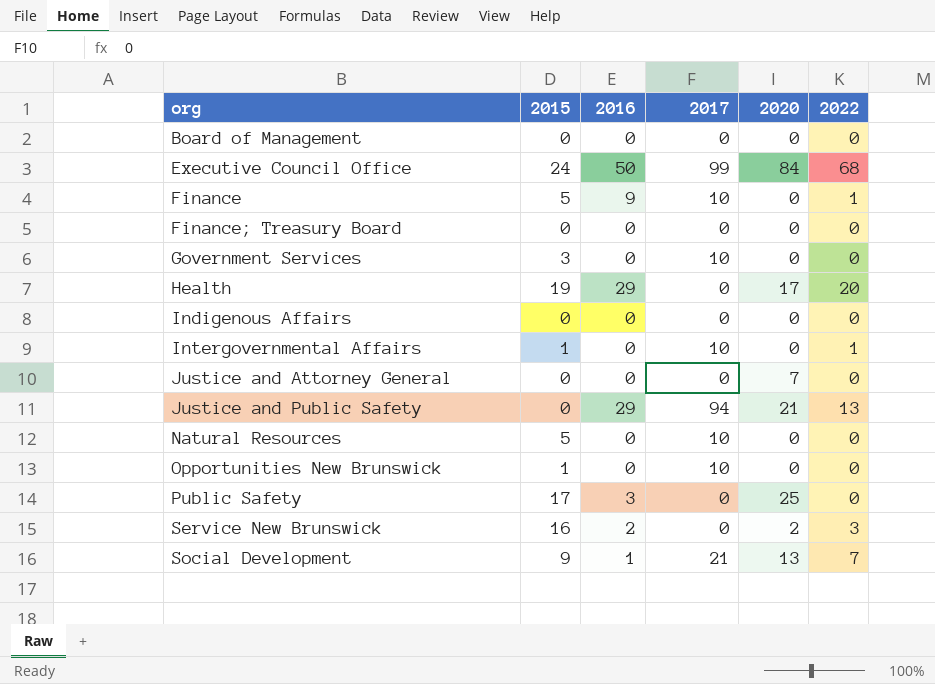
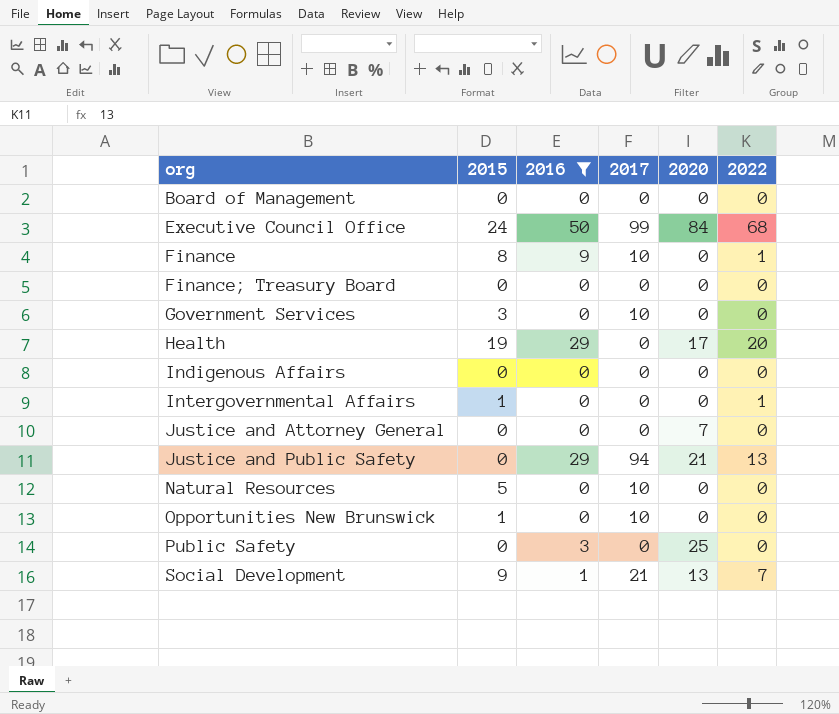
filter: none -> 2016 != 2
Finance | 2015: 5 -> 8
Intergovernmental Affairs | 2017: 10 -> 0
Public Safety | 2015: 17 -> 0

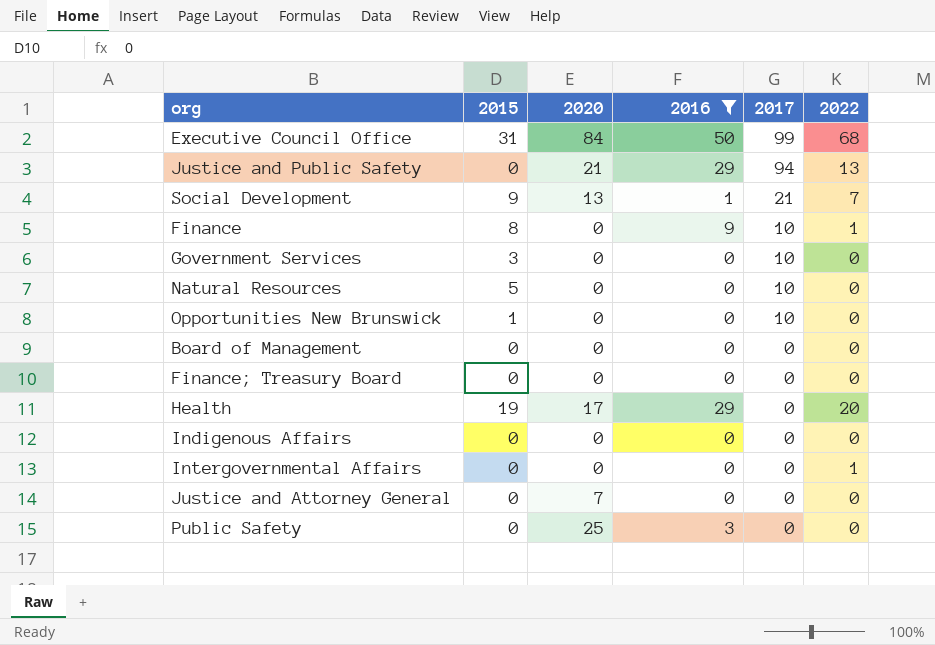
row order: org ascending -> 2017 descending
column 2020 | position: 5 -> 3
Executive Council Office | 2015: 24 -> 31
Intergovernmental Affairs | 2015: 1 -> 0

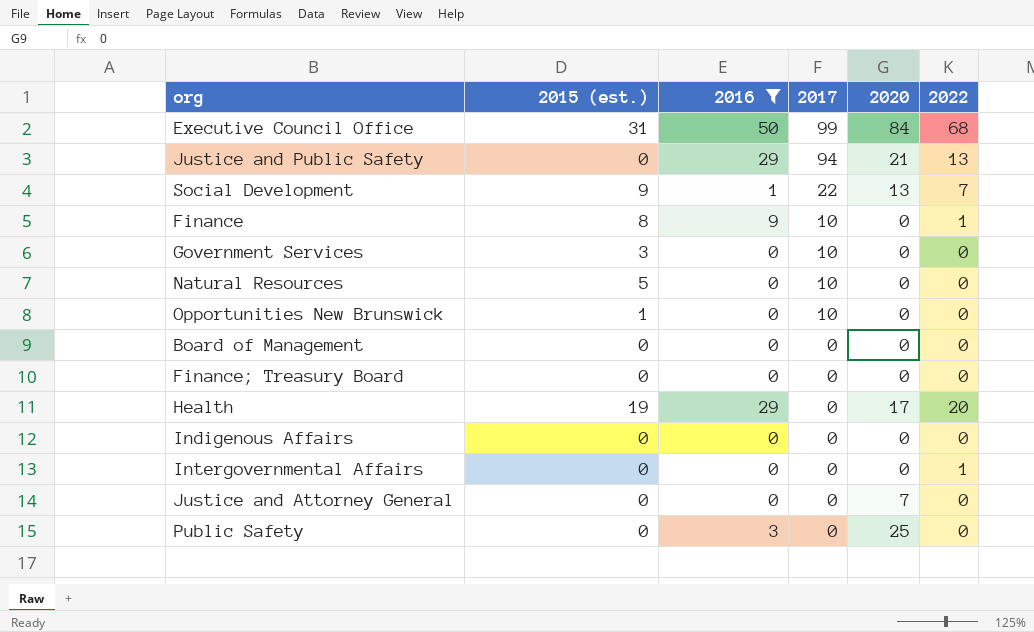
column name: 2015 -> 2015 (est.)
column 2020 | position: 3 -> 5
Social Development | 2017: 21 -> 22

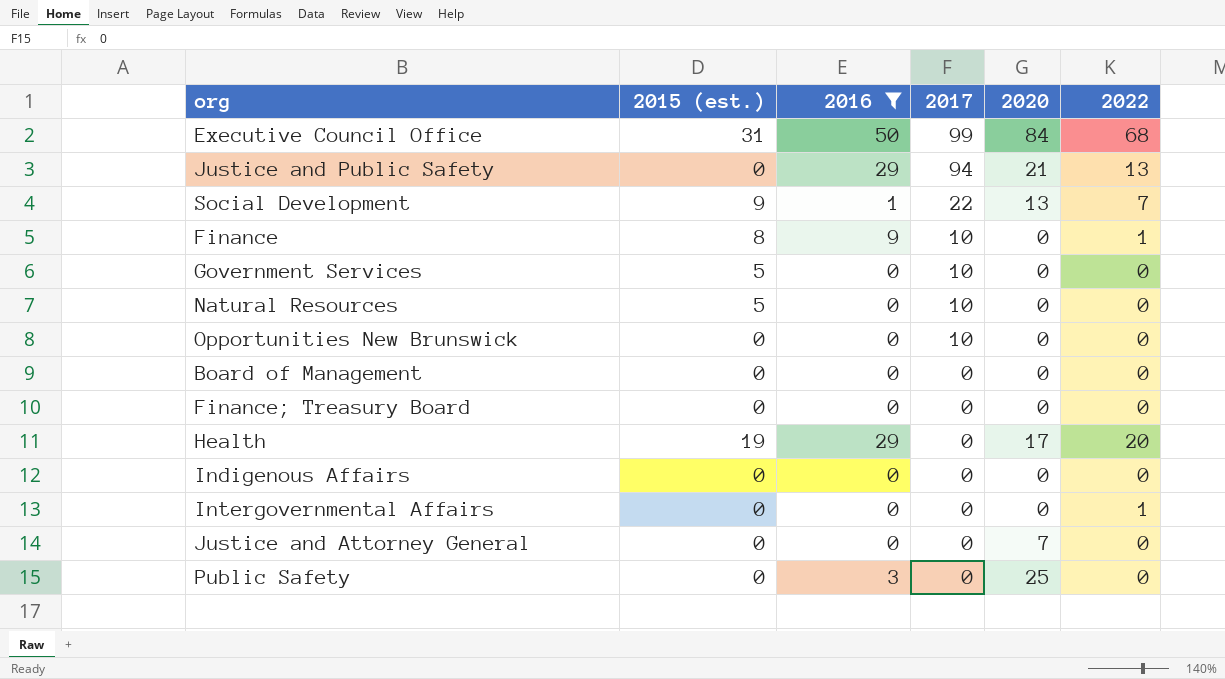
Government Services | 2015 (est.): 3 -> 5
Opportunities New Brunswick | 2015 (est.): 1 -> 0

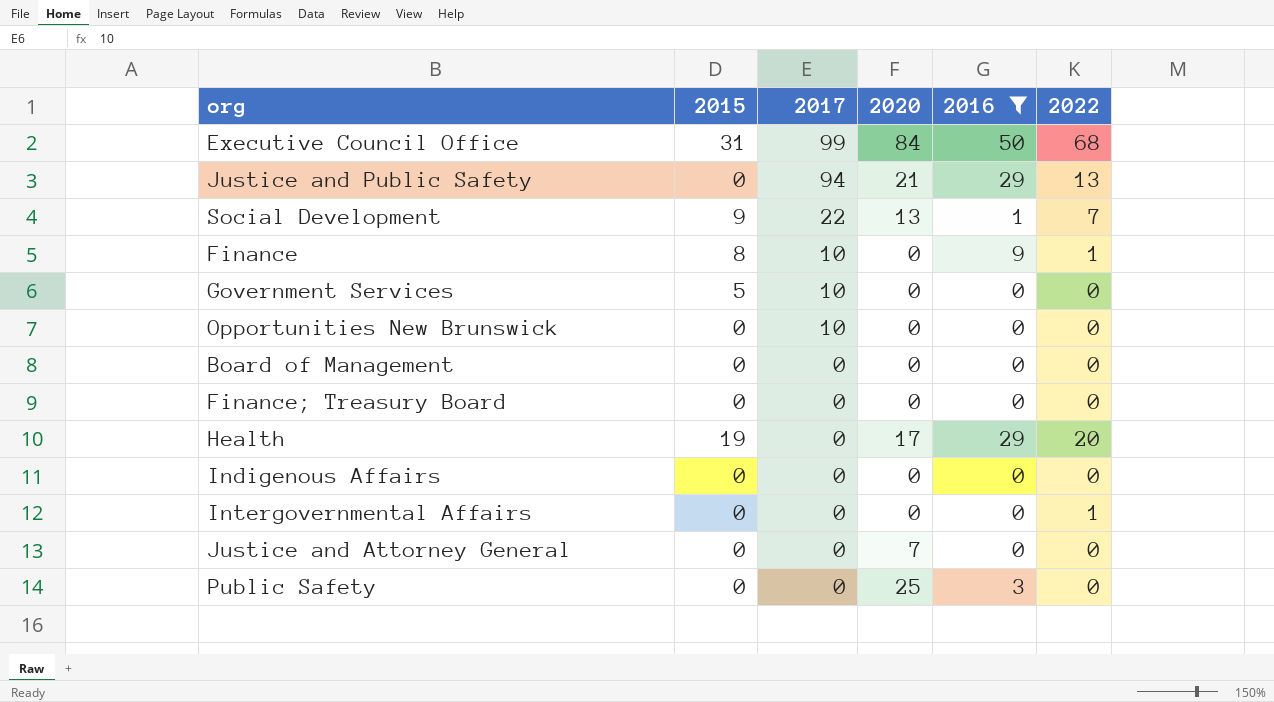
column name: 2015 (est.) -> 2015
column 2016 | position: 3 -> 5
row Natural Resources: 5 | 0 | 10 | 0 | 0 -> none

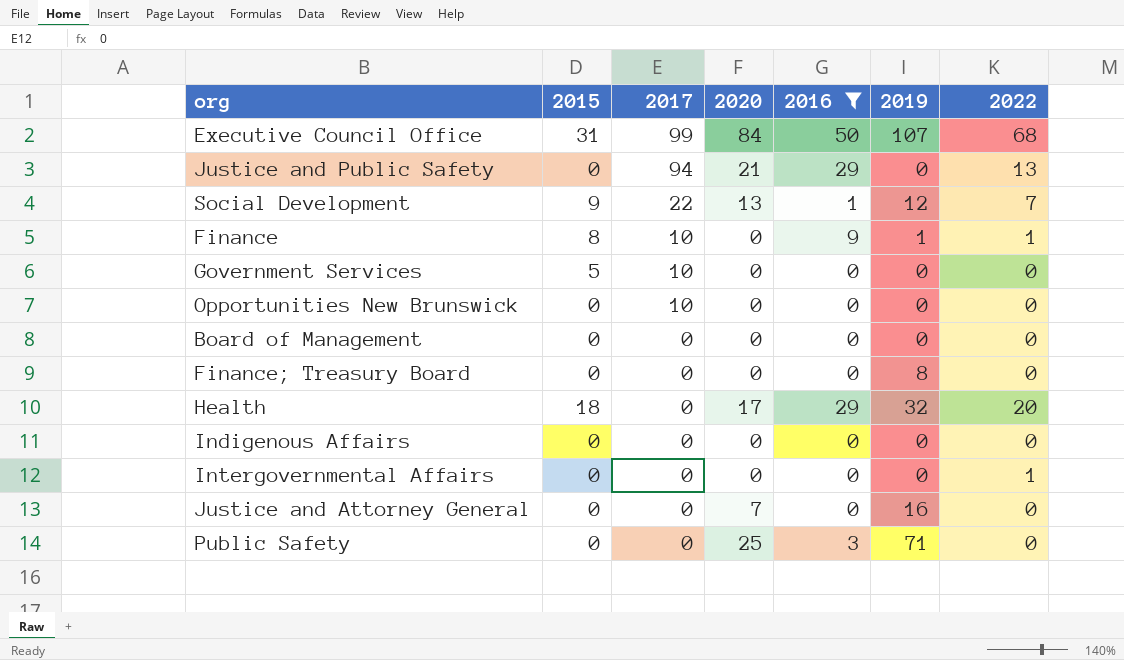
column 2019 | position: none -> 6
Health | 2015: 19 -> 18

